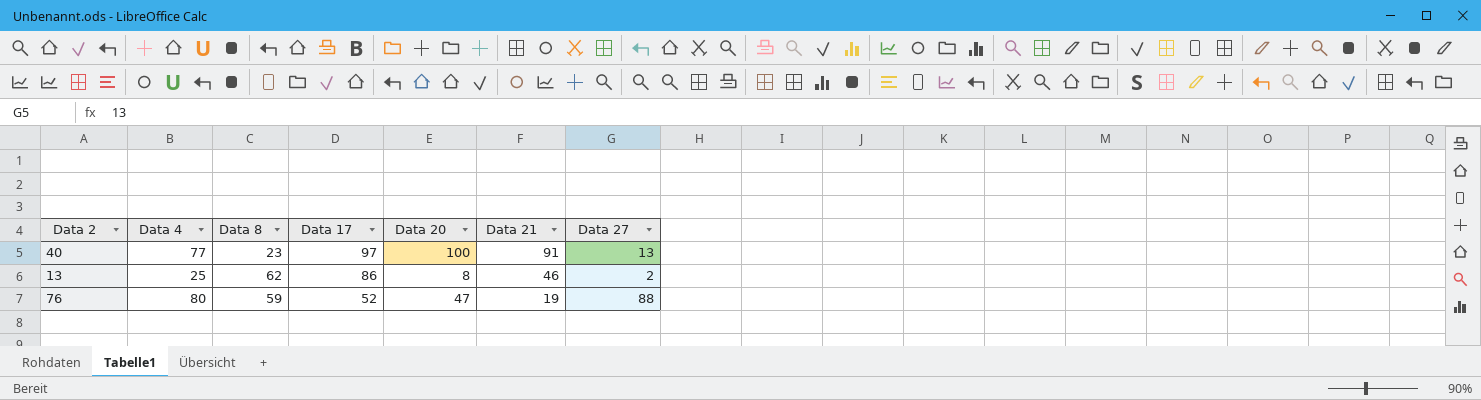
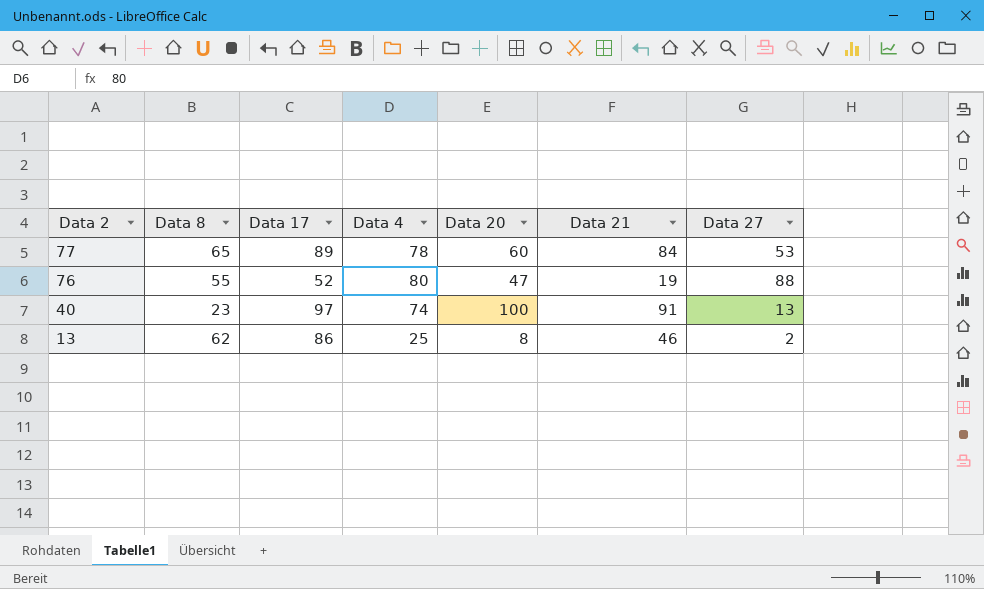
row order: Data 17 descending -> Data 2 descending
column Data 4 | position: 2 -> 4
row 77: none -> 65 | 89 | 78 | 60 | 84 | 53
76 | Data 8: 59 -> 55
40 | Data 4: 77 -> 74

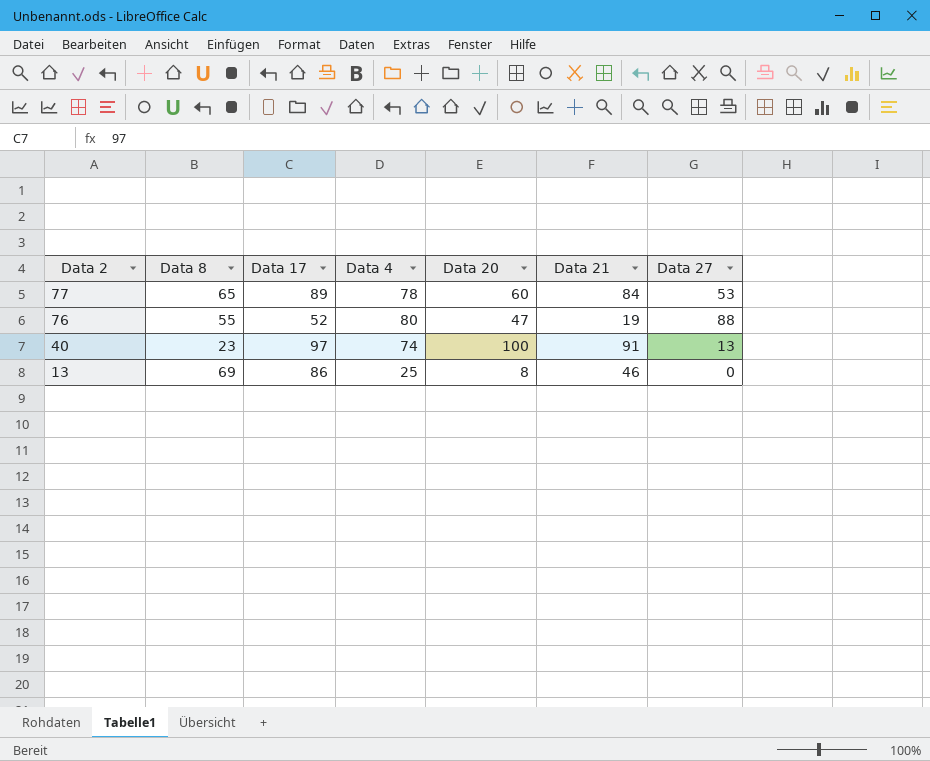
13 | Data 8: 62 -> 69
13 | Data 27: 2 -> 0

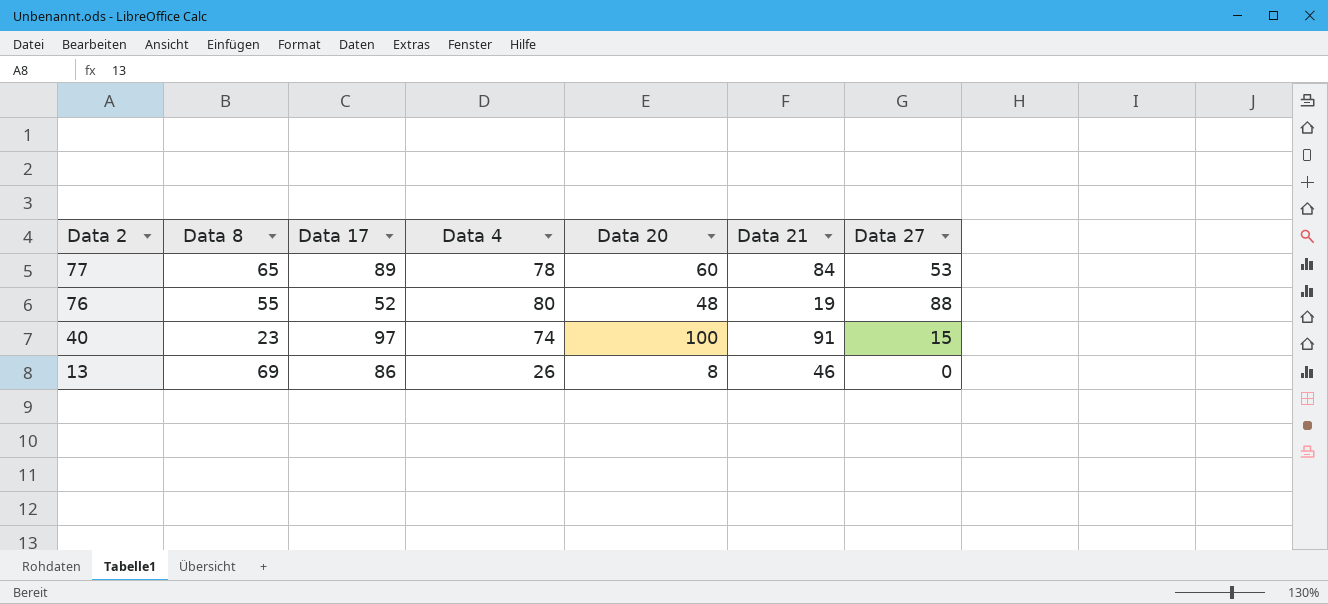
76 | Data 20: 47 -> 48
40 | Data 27: 13 -> 15
13 | Data 4: 25 -> 26

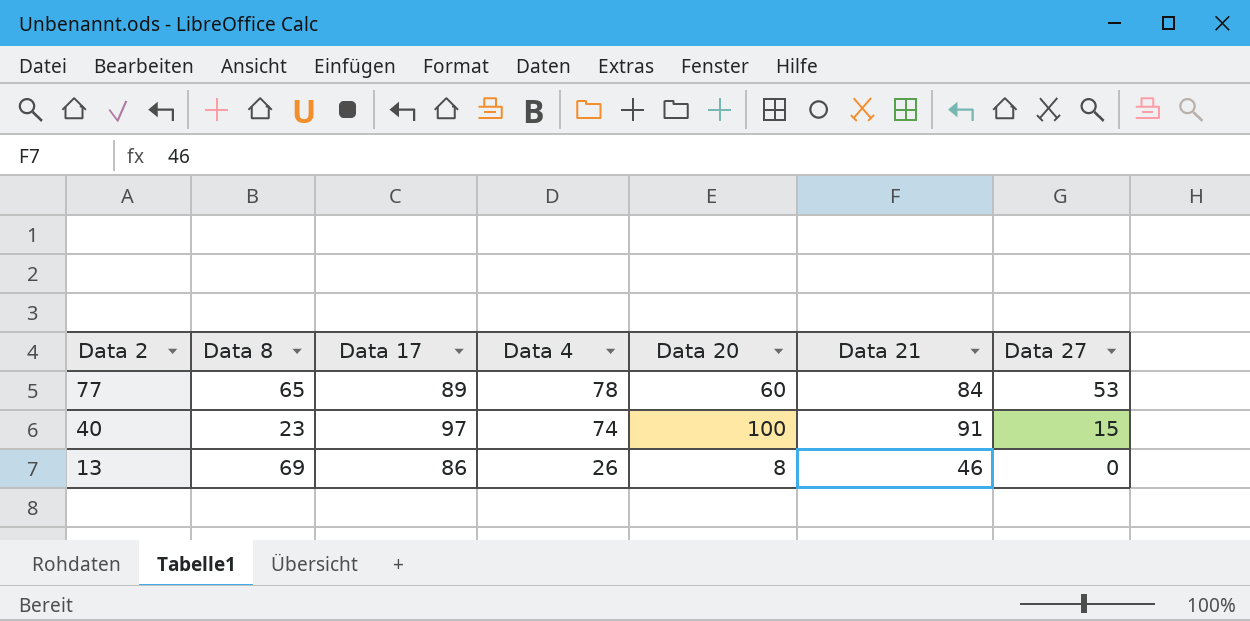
row 76: 55 | 52 | 80 | 48 | 19 | 88 -> none

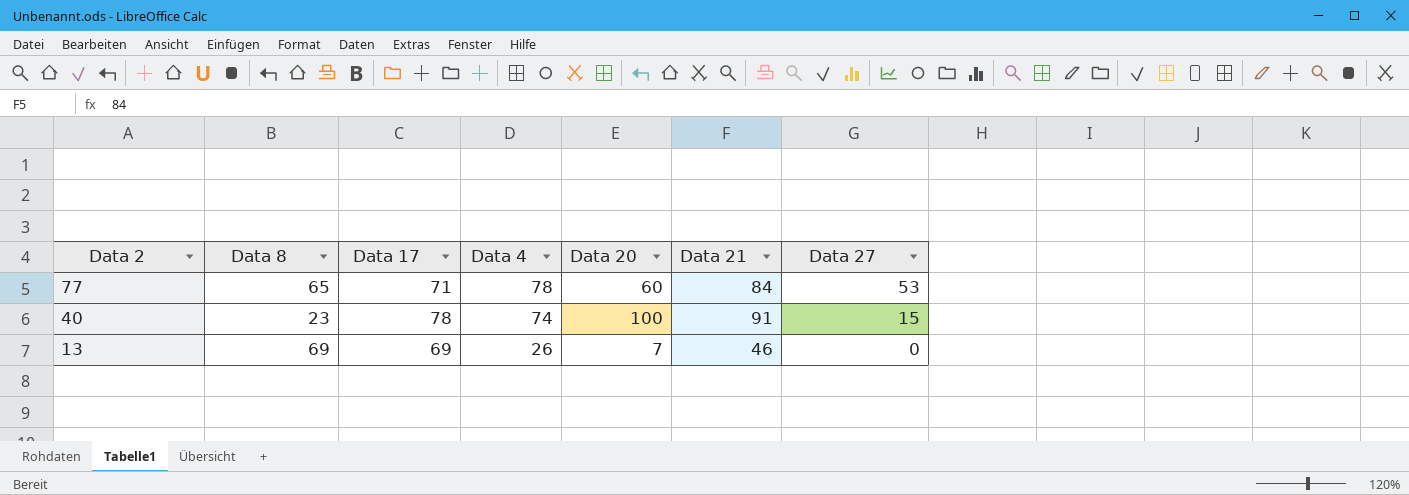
77 | Data 17: 89 -> 71
40 | Data 17: 97 -> 78
13 | Data 17: 86 -> 69
13 | Data 20: 8 -> 7

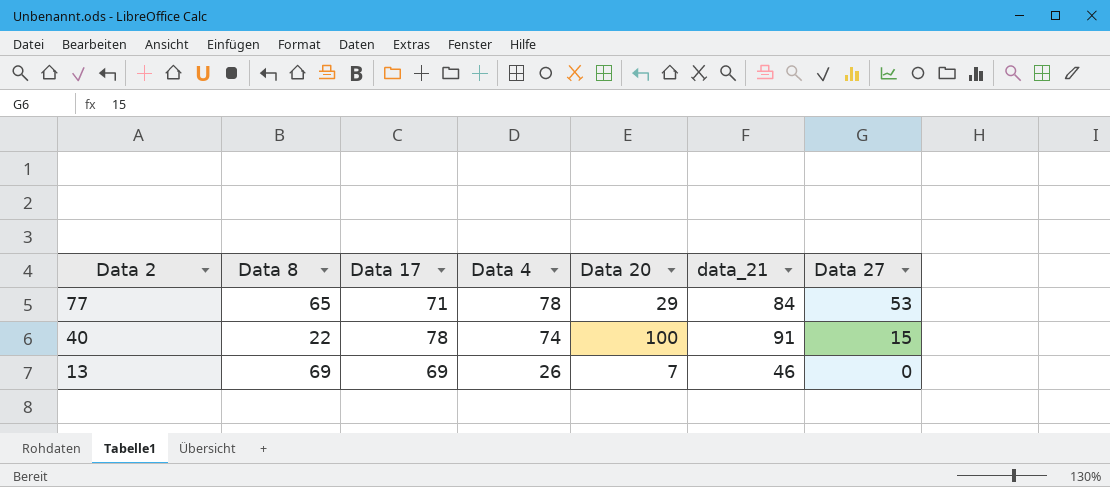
column name: Data 21 -> data_21
77 | Data 20: 60 -> 29
40 | Data 8: 23 -> 22

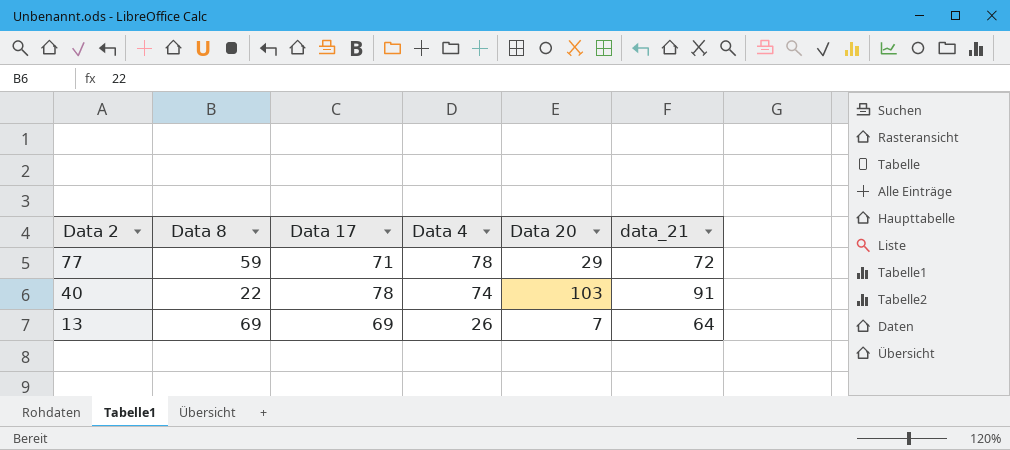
column Data 27 | position: 7 -> none
77 | Data 8: 65 -> 59
77 | data_21: 84 -> 72
40 | Data 20: 100 -> 103
13 | data_21: 46 -> 64

